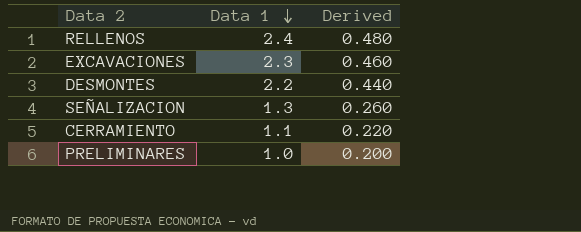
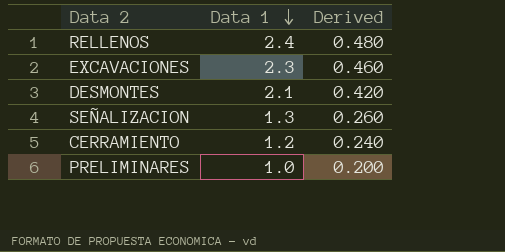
DESMONTES | Data 1: 2.2 -> 2.1
DESMONTES | Derived: 0.440 -> 0.420
CERRAMIENTO | Data 1: 1.1 -> 1.2
CERRAMIENTO | Derived: 0.220 -> 0.240

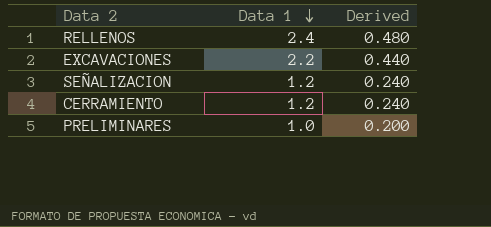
row DESMONTES: 2.1 | 0.420 -> none
EXCAVACIONES | Data 1: 2.3 -> 2.2
EXCAVACIONES | Derived: 0.460 -> 0.440
SEÑALIZACION | Data 1: 1.3 -> 1.2
SEÑALIZACION | Derived: 0.260 -> 0.240

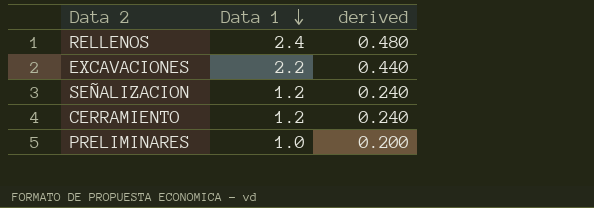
column name: Derived -> derived

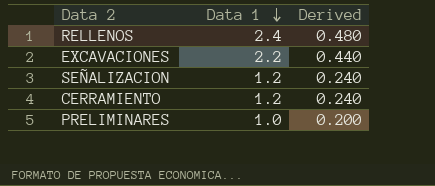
column name: derived -> Derived

